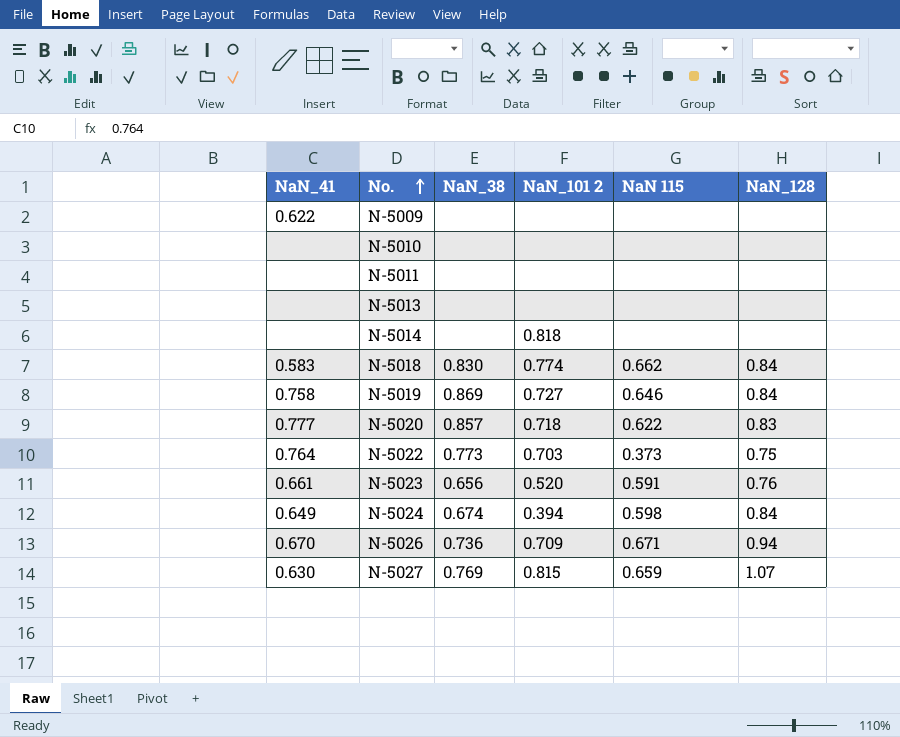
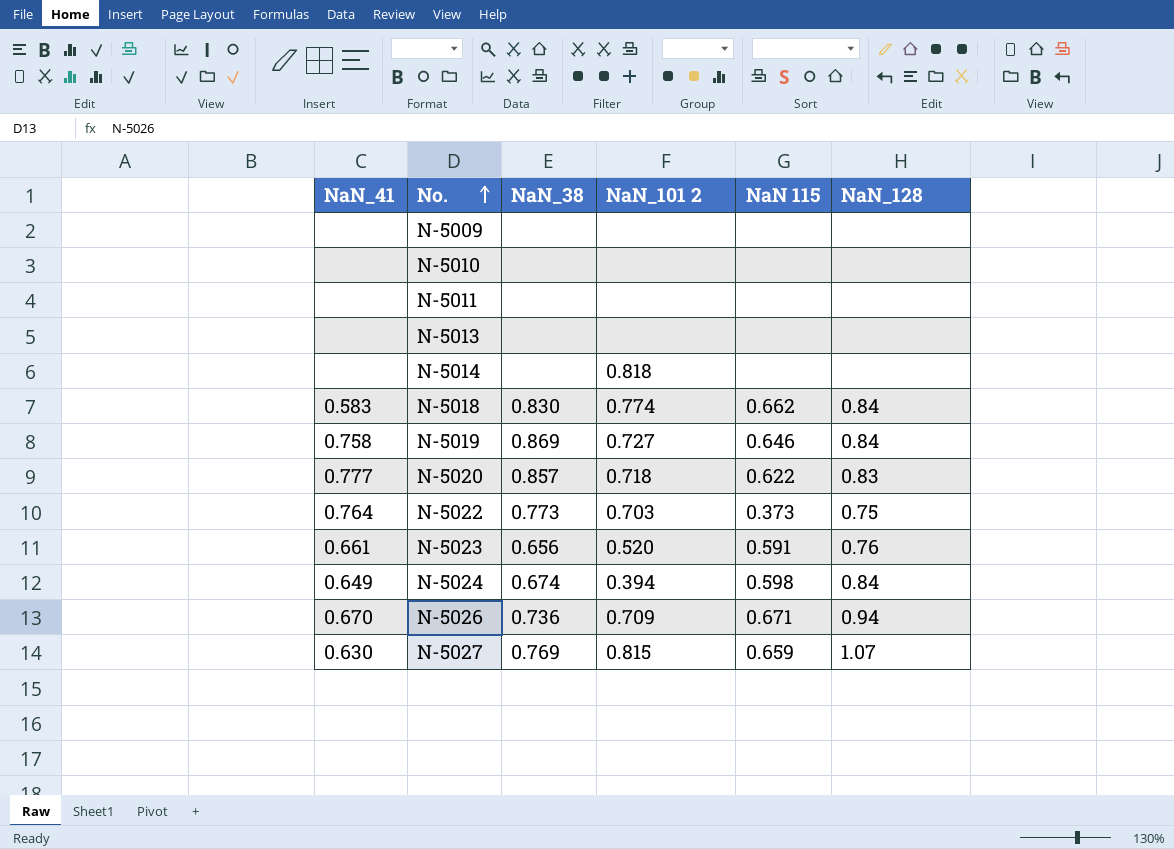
N-5009 | NaN_41: 0.622 -> none

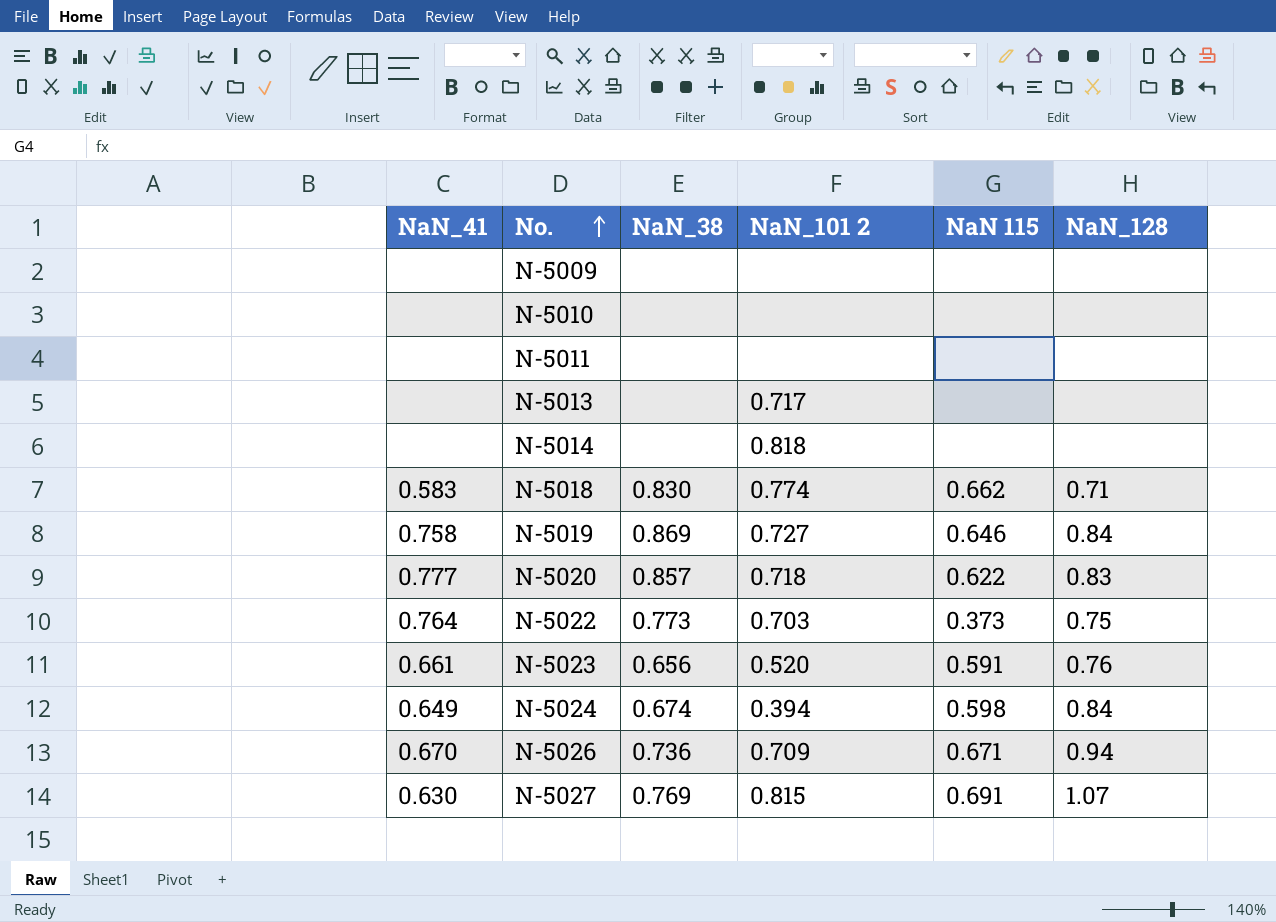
N-5013 | NaN_101 2: none -> 0.717
N-5018 | NaN_128: 0.84 -> 0.71
N-5027 | NaN 115: 0.659 -> 0.691

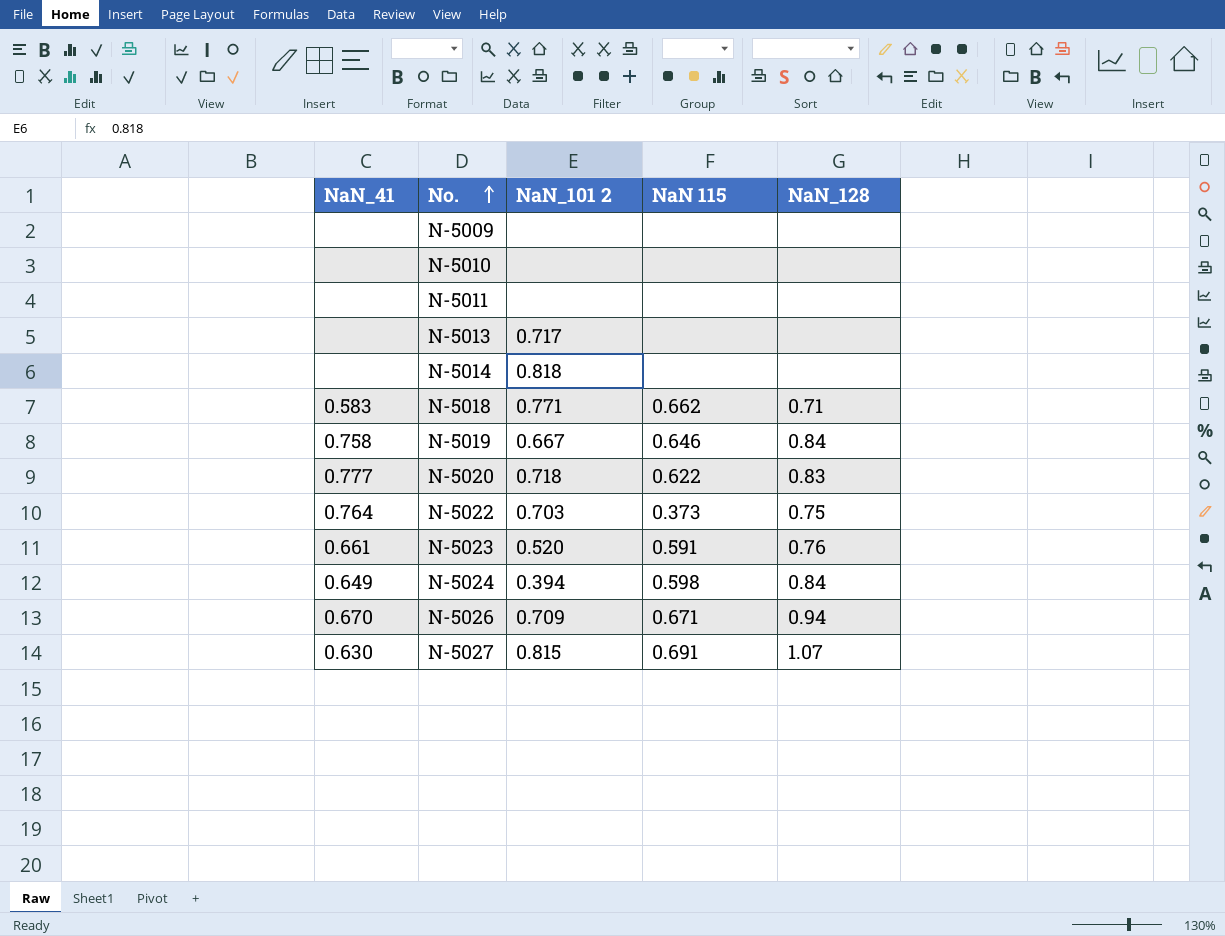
column NaN_38 | position: 3 -> none
N-5018 | NaN_101 2: 0.774 -> 0.771
N-5019 | NaN_101 2: 0.727 -> 0.667

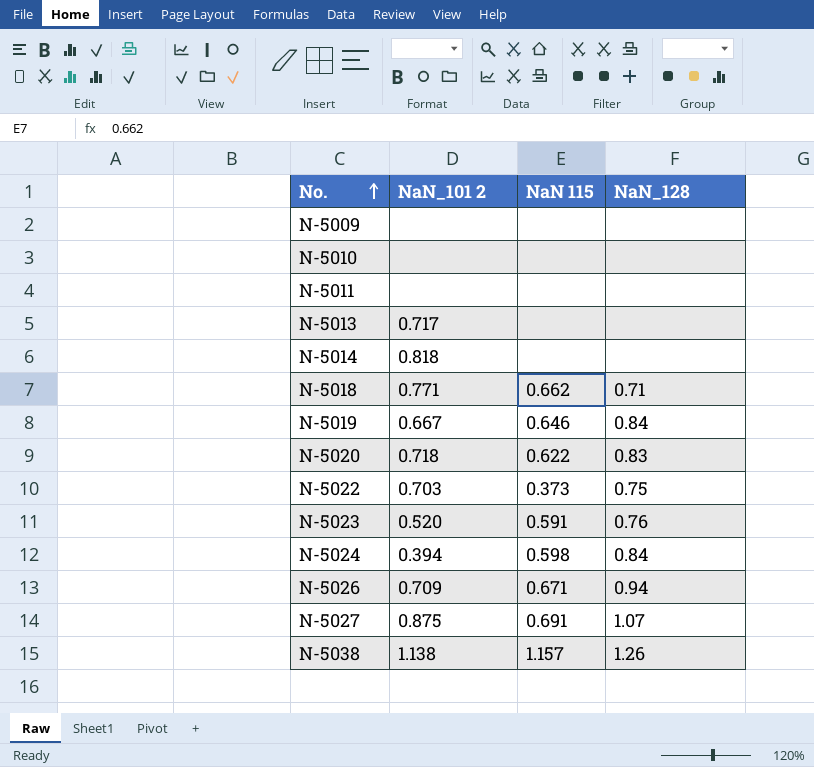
column NaN_41 | position: 1 -> none
N-5027 | NaN_101 2: 0.815 -> 0.875
row N-5038: none -> 1.138 | 1.157 | 1.26

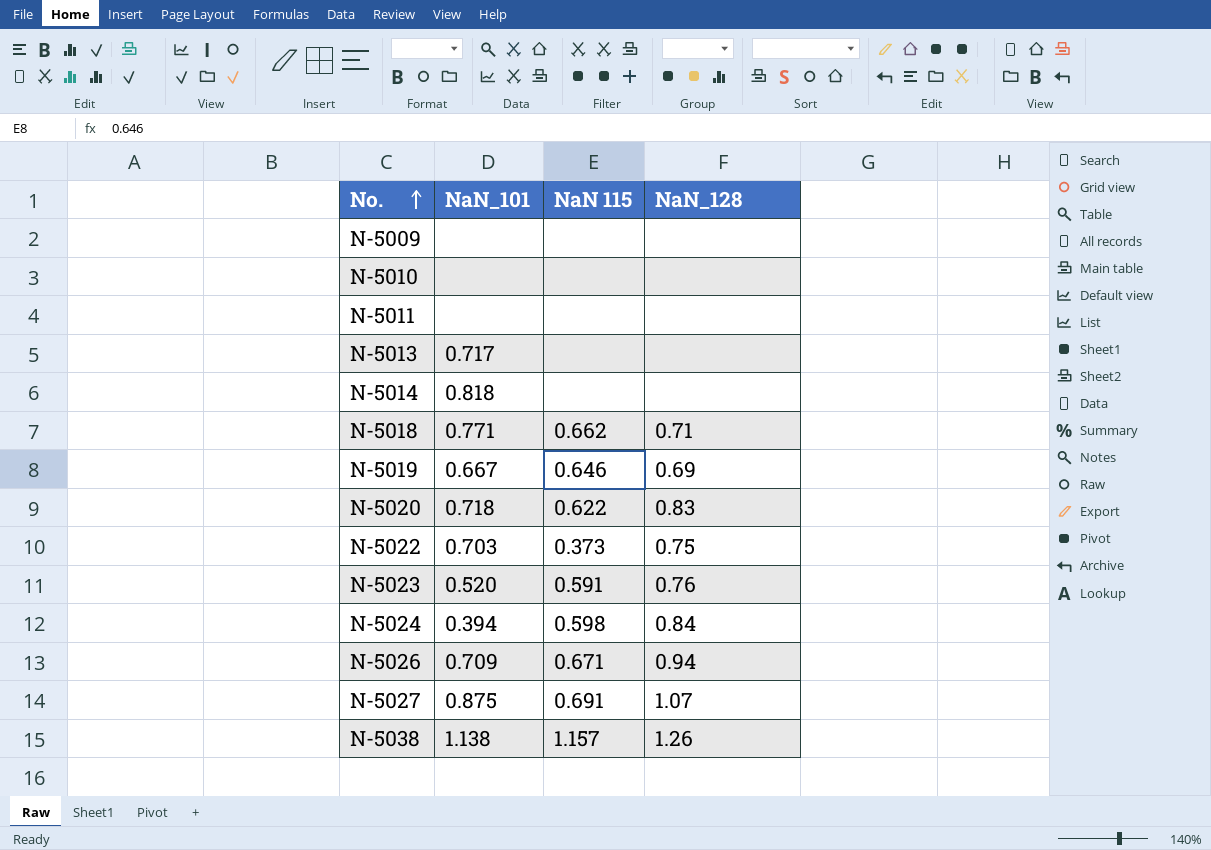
column name: NaN_101 2 -> NaN_101
N-5019 | NaN_128: 0.84 -> 0.69

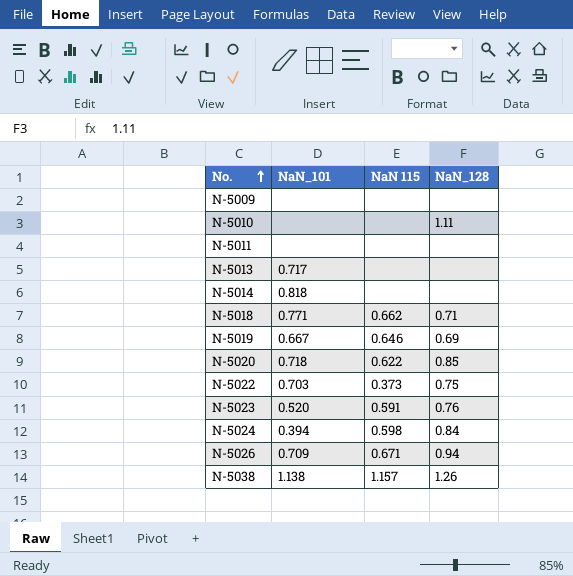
row N-5027: 0.875 | 0.691 | 1.07 -> none
N-5010 | NaN_128: none -> 1.11
N-5020 | NaN_128: 0.83 -> 0.85

